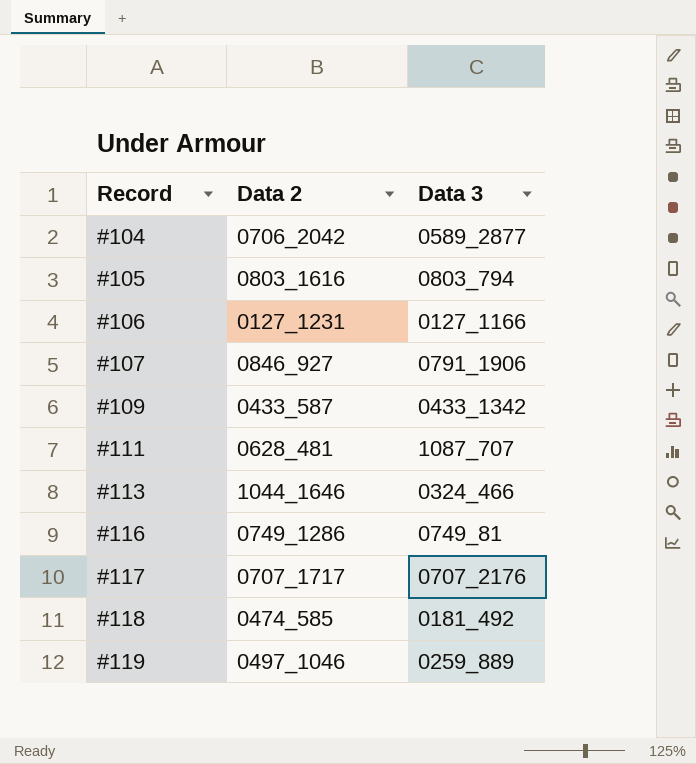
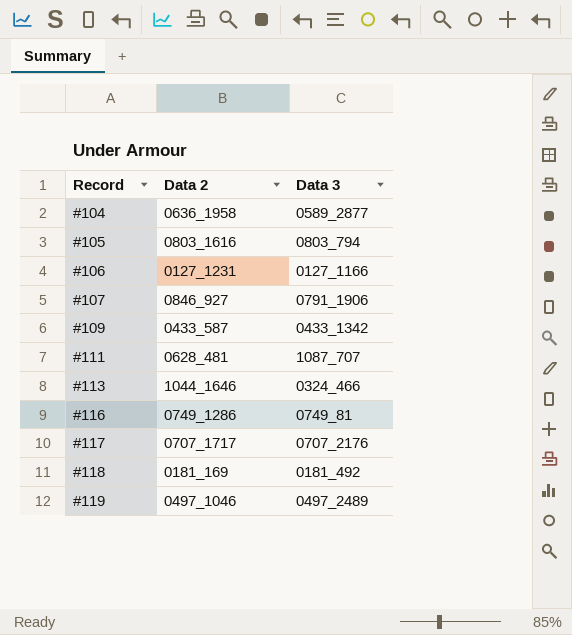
#104 | Data 2: 0706_2042 -> 0636_1958
#118 | Data 2: 0474_585 -> 0181_169
#119 | Data 3: 0259_889 -> 0497_2489

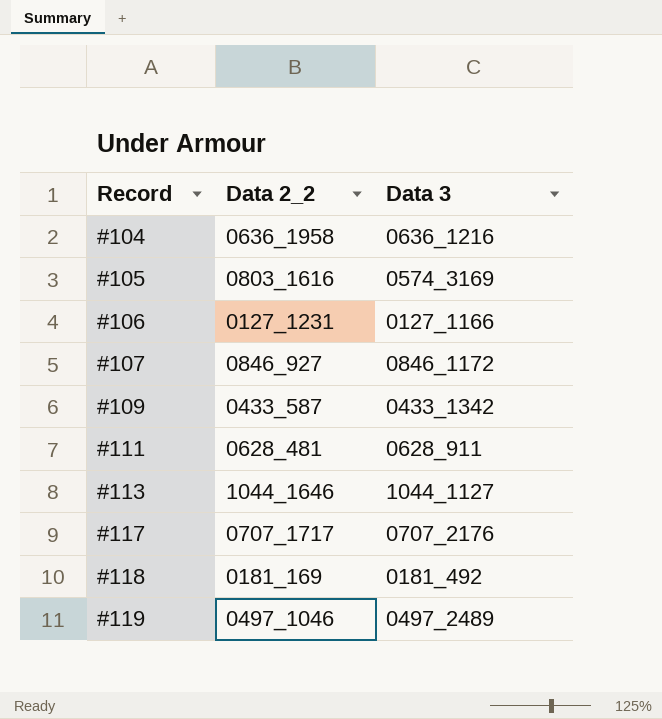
column name: Data 2 -> Data 2_2
row #116: 0749_1286 | 0749_81 -> none
#104 | Data 3: 0589_2877 -> 0636_1216
#105 | Data 3: 0803_794 -> 0574_3169
#107 | Data 3: 0791_1906 -> 0846_1172
#111 | Data 3: 1087_707 -> 0628_911
#113 | Data 3: 0324_466 -> 1044_1127

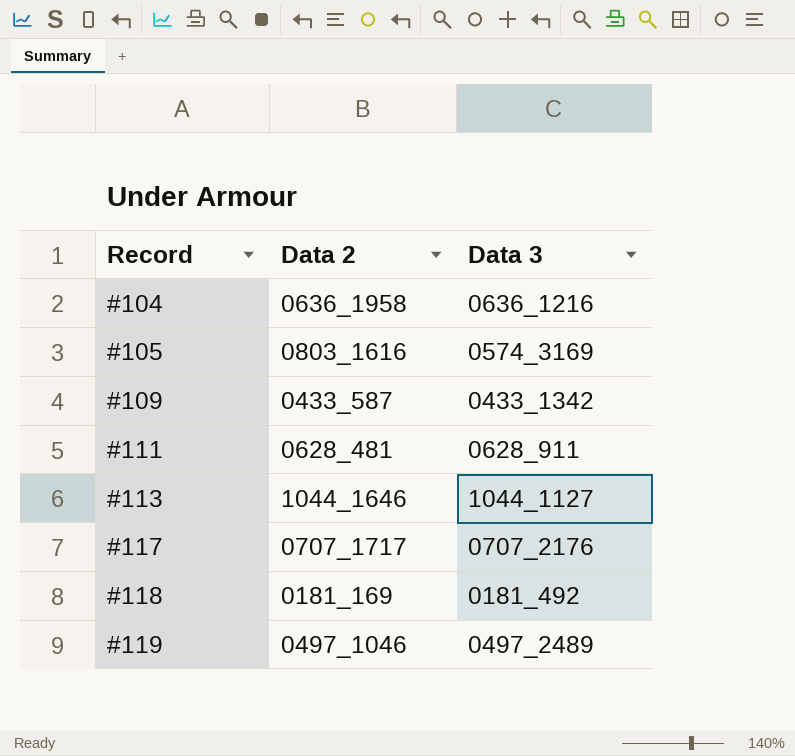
column name: Data 2_2 -> Data 2
row #106: 0127_1231 | 0127_1166 -> none
row #107: 0846_927 | 0846_1172 -> none

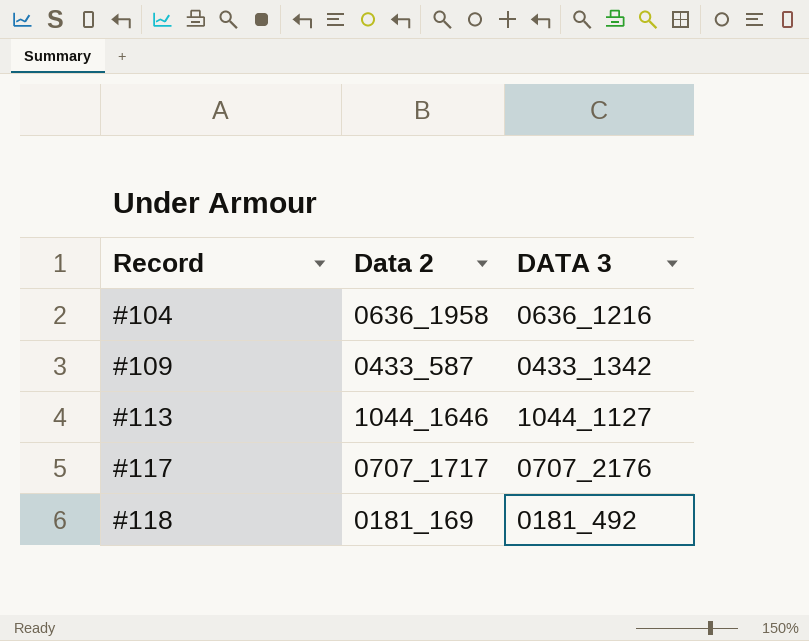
column name: Data 3 -> DATA 3
row #105: 0803_1616 | 0574_3169 -> none
row #111: 0628_481 | 0628_911 -> none
row #119: 0497_1046 | 0497_2489 -> none

